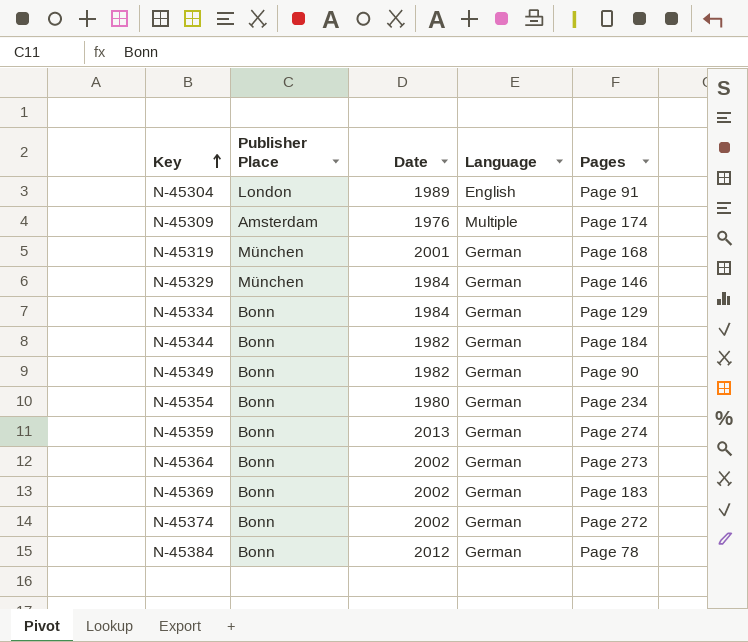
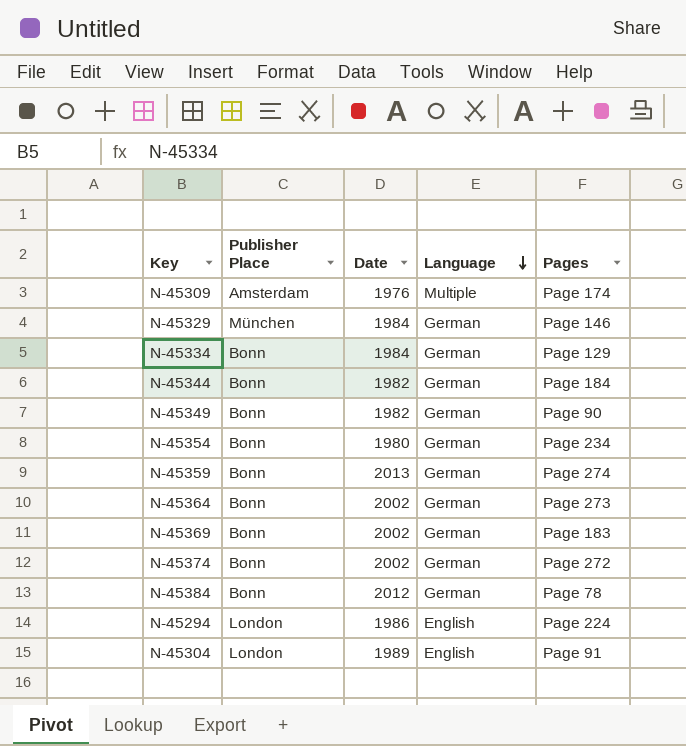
row order: Key ascending -> Language descending
row N-45319: München | 2001 | German | Page 168 -> none
row N-45294: none -> London | 1986 | English | Page 224

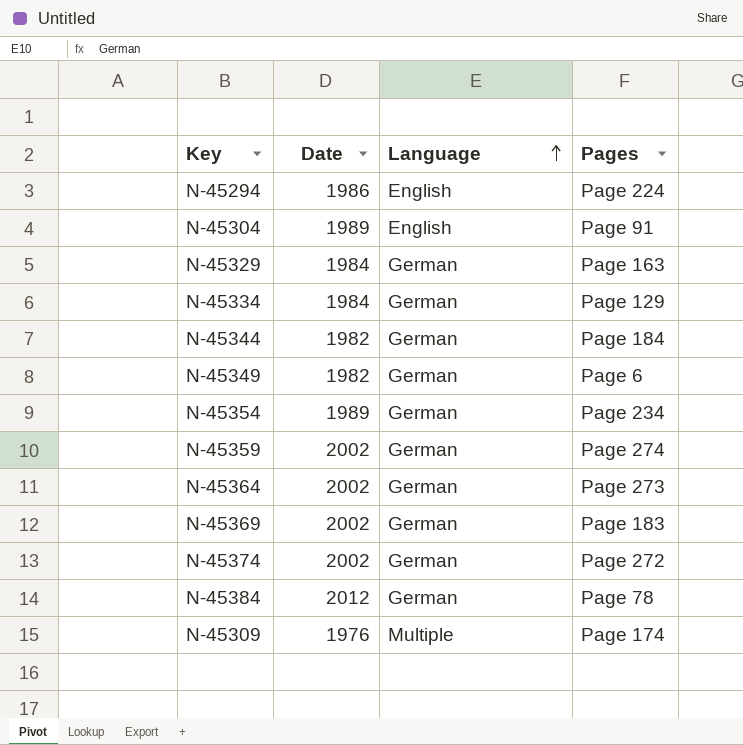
row order: Language descending -> Language ascending
column Publisher Place | position: 2 -> none
N-45329 | Pages: Page 146 -> Page 163
N-45349 | Pages: Page 90 -> Page 6
N-45354 | Date: 1980 -> 1989
N-45359 | Date: 2013 -> 2002

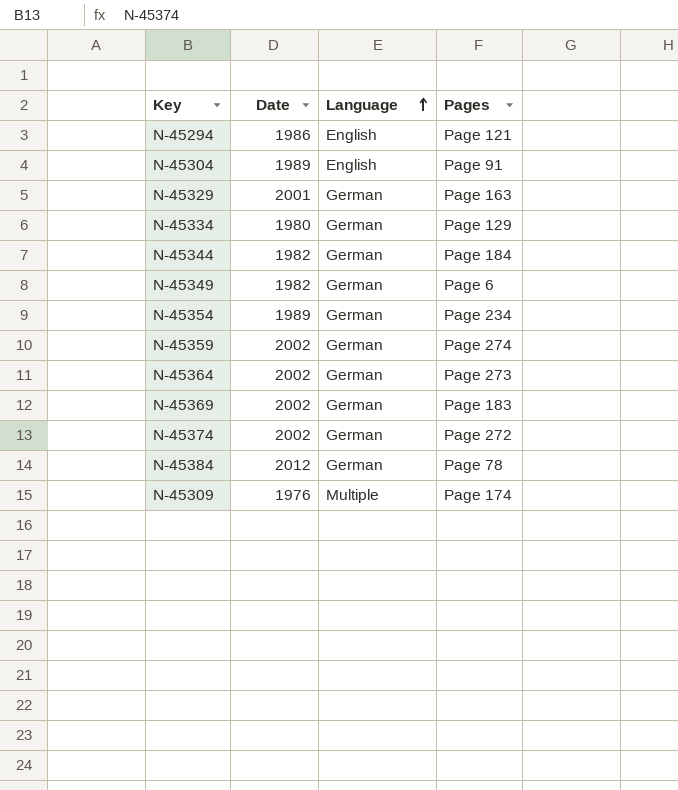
N-45294 | Pages: Page 224 -> Page 121
N-45329 | Date: 1984 -> 2001
N-45334 | Date: 1984 -> 1980

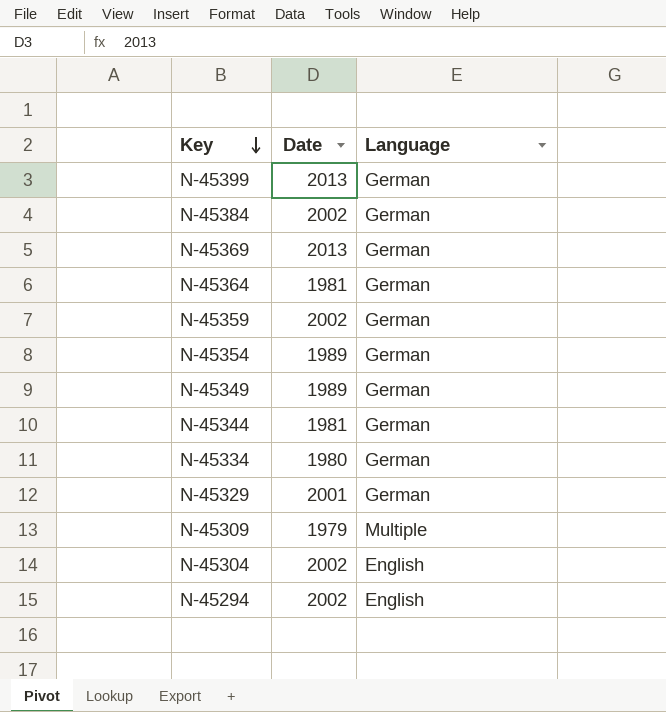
row order: Language ascending -> Key descending
column Pages | position: 4 -> none
row N-45374: 2002 | German | Page 272 -> none
row N-45399: none -> 2013 | German
N-45384 | Date: 2012 -> 2002
N-45369 | Date: 2002 -> 2013
N-45364 | Date: 2002 -> 1981
N-45349 | Date: 1982 -> 1989
N-45344 | Date: 1982 -> 1981
N-45309 | Date: 1976 -> 1979
N-45304 | Date: 1989 -> 2002
N-45294 | Date: 1986 -> 2002

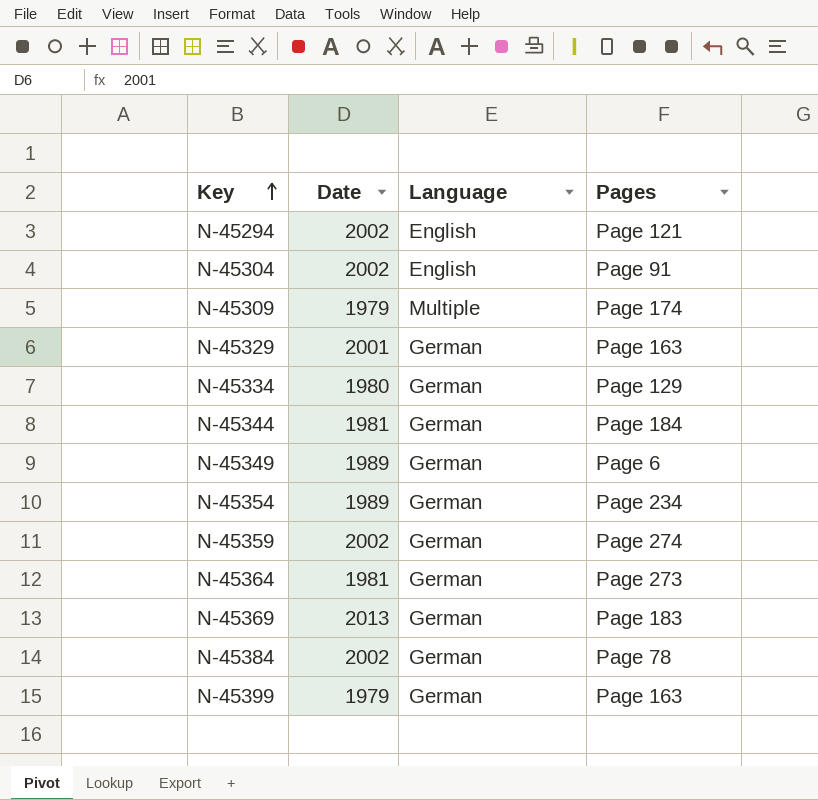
row order: Key descending -> Key ascending
column Pages | position: none -> 4
N-45399 | Date: 2013 -> 1979

